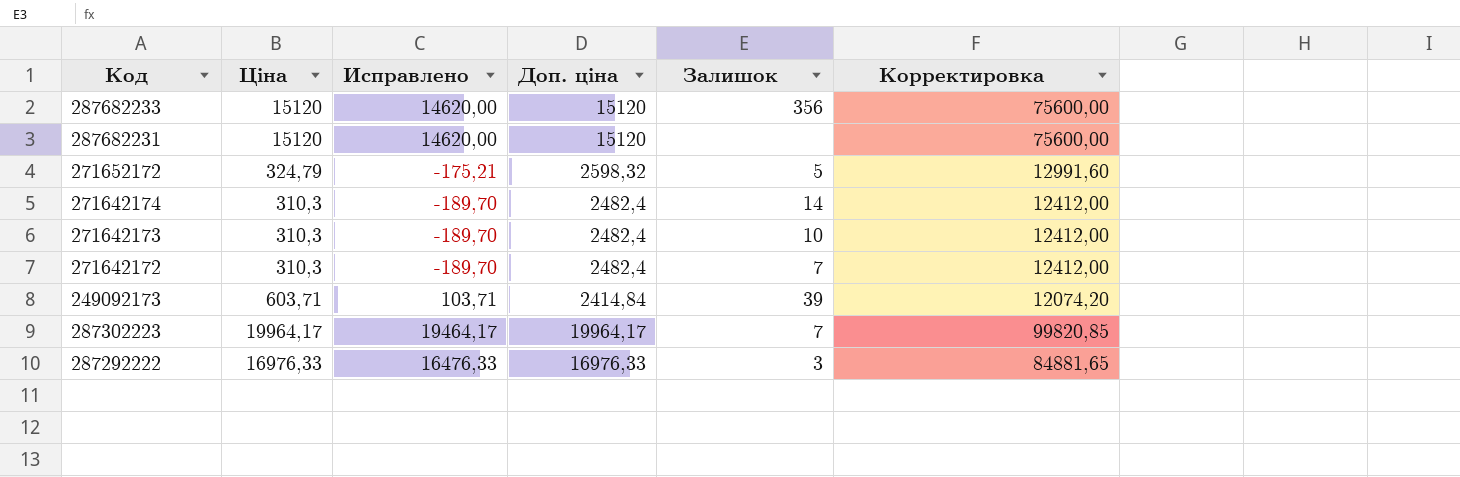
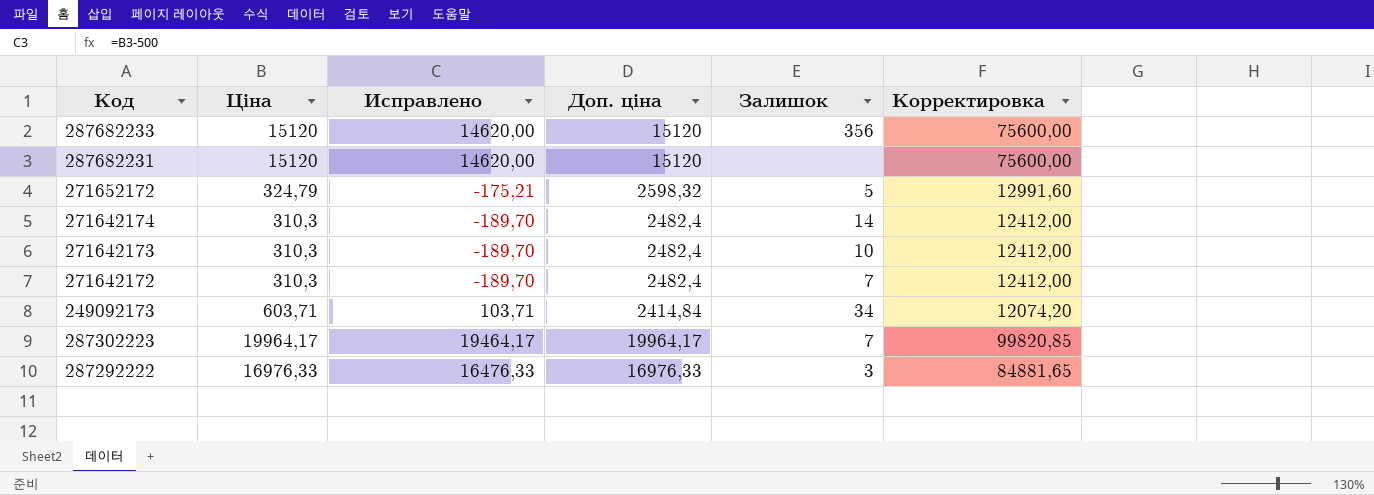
249092173 | Залишок: 39 -> 34

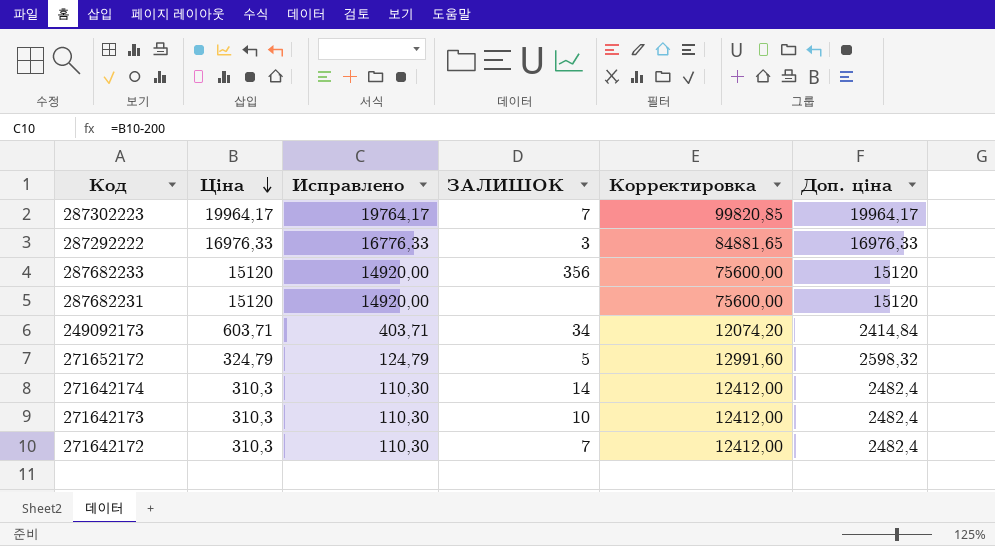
row order: none -> Ціна descending
column Исправлено | formula: [Ціна] - 500 -> [Ціна] - 200
column name: Залишок -> ЗАЛИШОК
column Доп. ціна | position: 4 -> 6

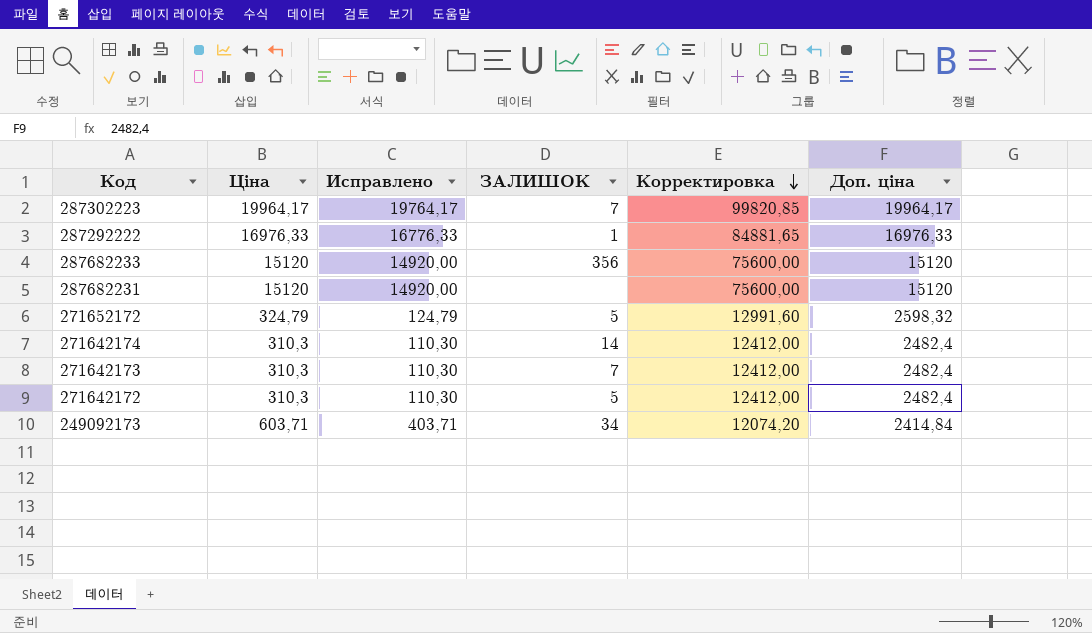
row order: Ціна descending -> Корректировка descending
287292222 | ЗАЛИШОК: 3 -> 1
271642173 | ЗАЛИШОК: 10 -> 7
271642172 | ЗАЛИШОК: 7 -> 5

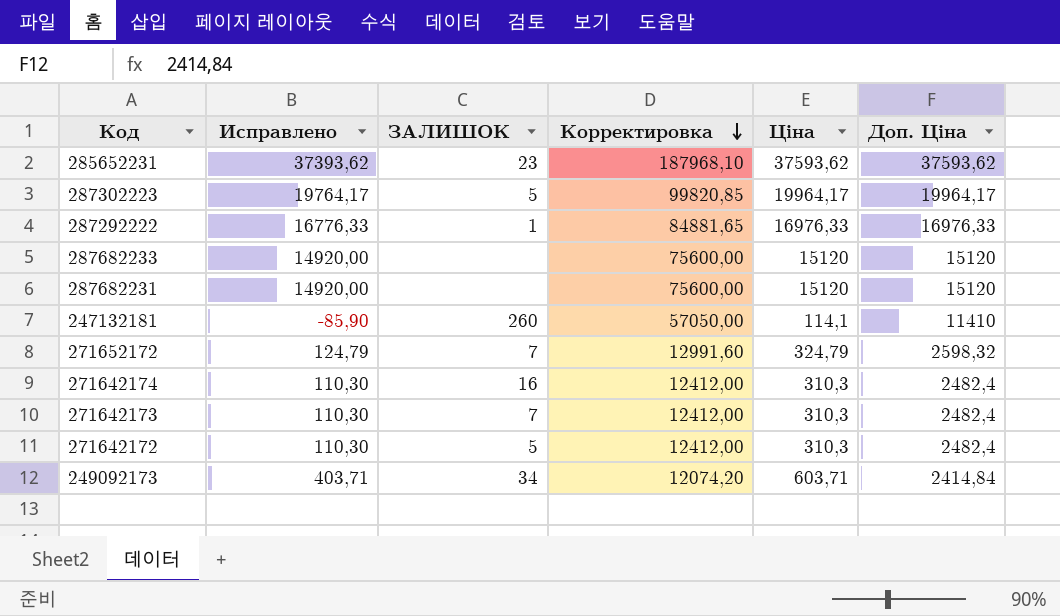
column Ціна | position: 2 -> 5
column name: Доп. ціна -> Доп. Ціна
row 285652231: none -> 37393,62 | 23 | 187968,10 | 37593,62 | 37593,62
287302223 | ЗАЛИШОК: 7 -> 5
287682233 | ЗАЛИШОК: 356 -> none
row 247132181: none -> -85,90 | 260 | 57050,00 | 114,1 | 11410
271652172 | ЗАЛИШОК: 5 -> 7
271642174 | ЗАЛИШОК: 14 -> 16

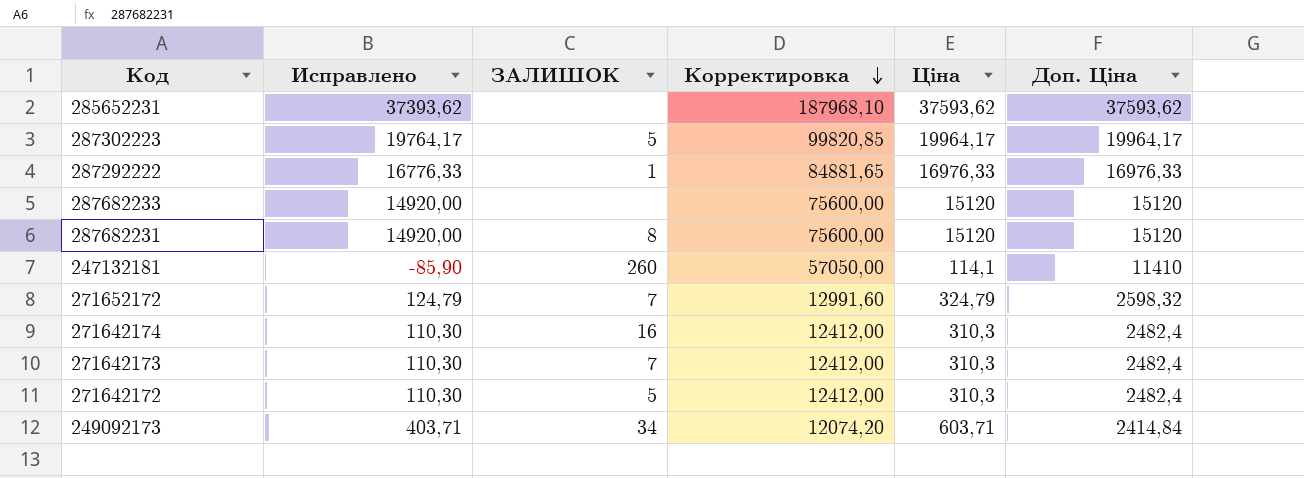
285652231 | ЗАЛИШОК: 23 -> none
287682231 | ЗАЛИШОК: none -> 8

